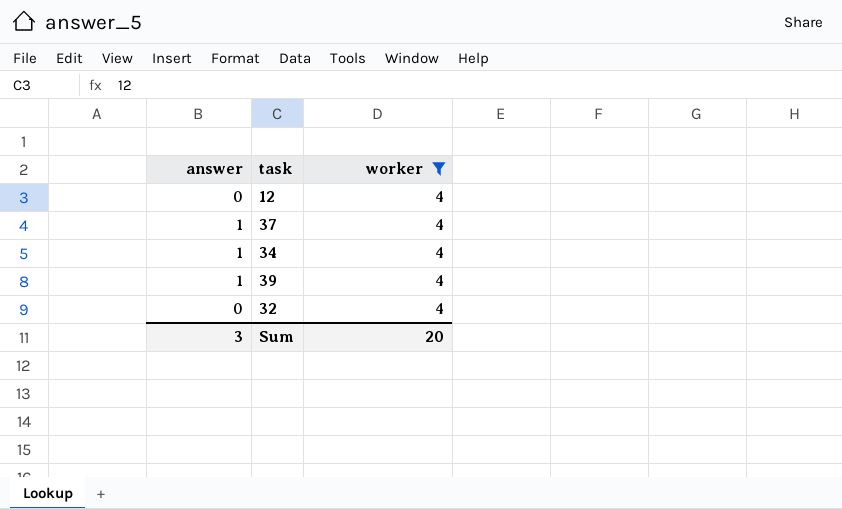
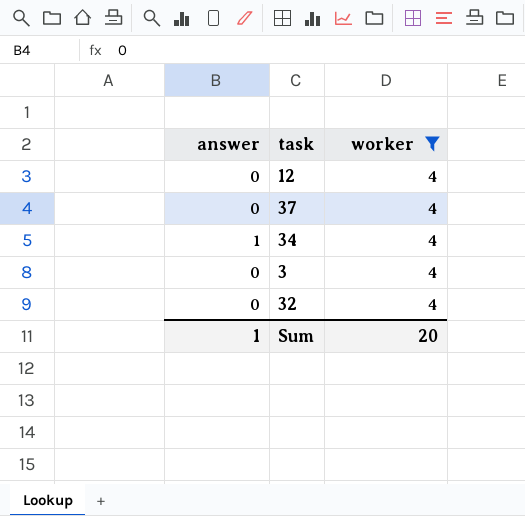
row 39: 1 | 4 -> none
37 | answer: 1 -> 0
row 3: none -> 0 | 4
Sum | answer: 3 -> 1

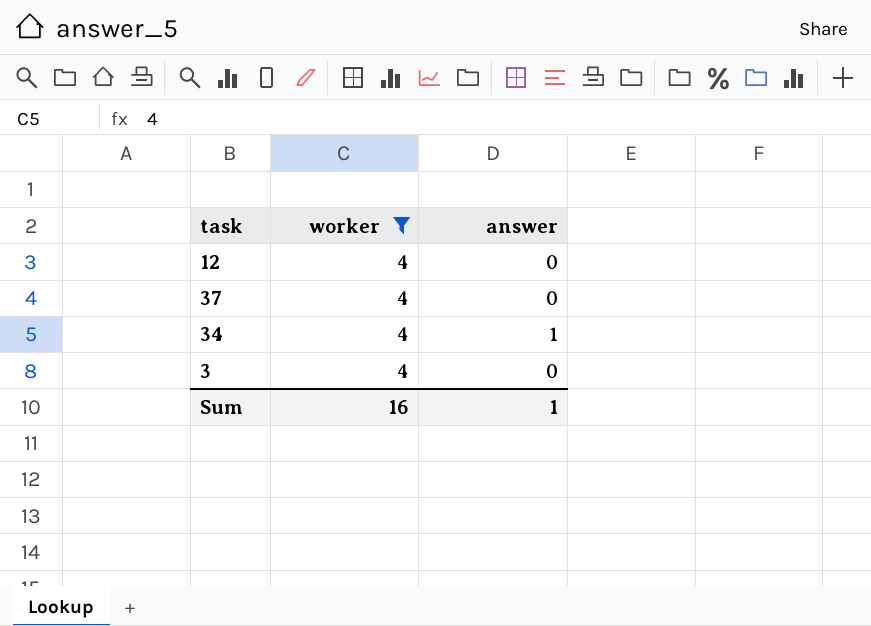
column answer | position: 1 -> 3
row 32: 0 | 4 -> none
Sum | worker: 20 -> 16

